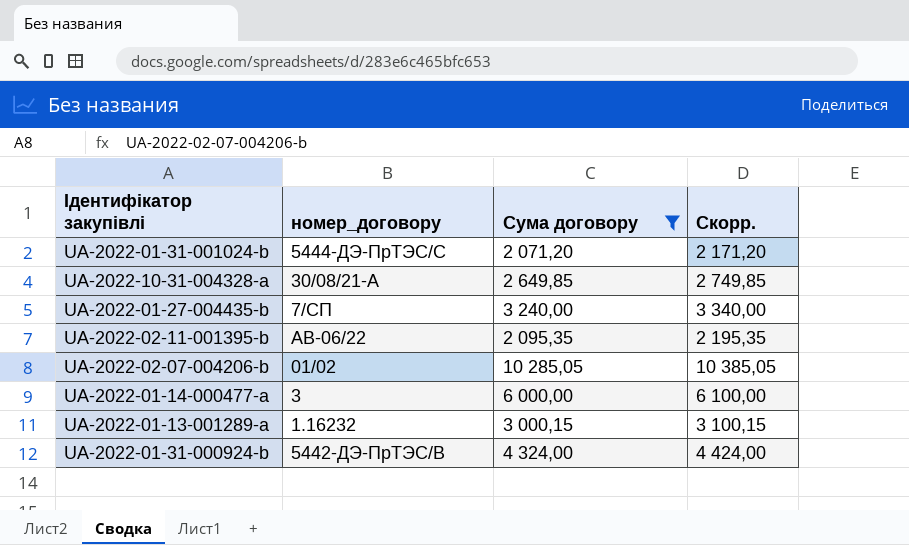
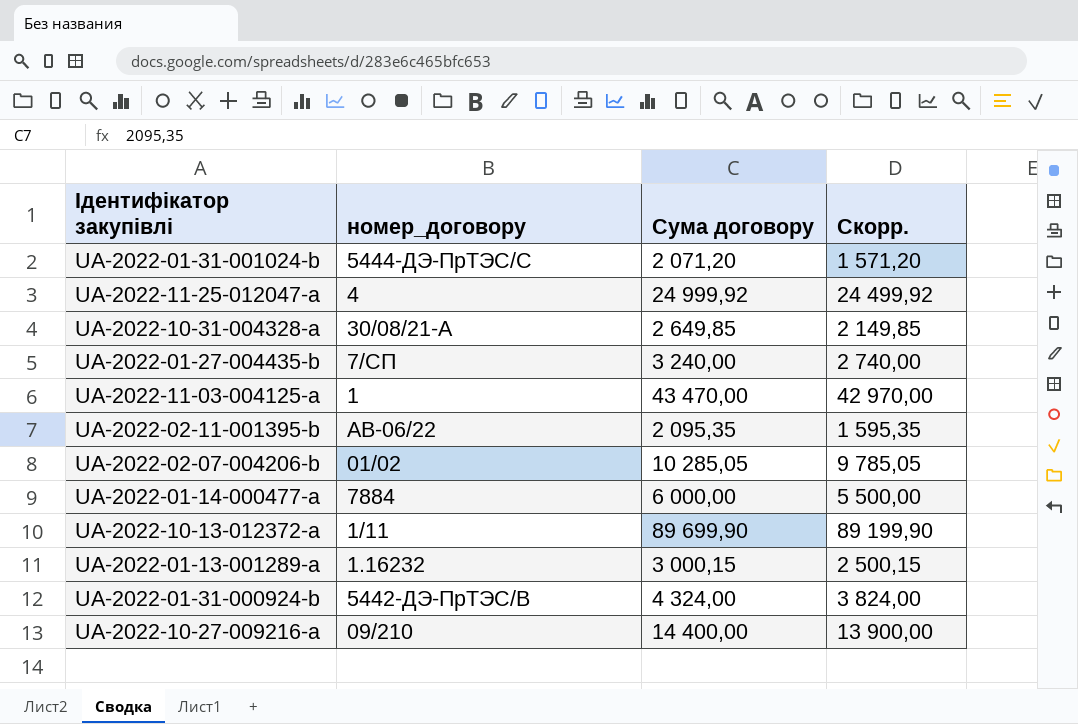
filter: Сума договору <= 10 285,05 -> none
column Скорр. | formula: [Сума договору] + 100 -> [Сума договору] - 500
UA-2022-01-14-000477-a | номер_договору: 3 -> 7884

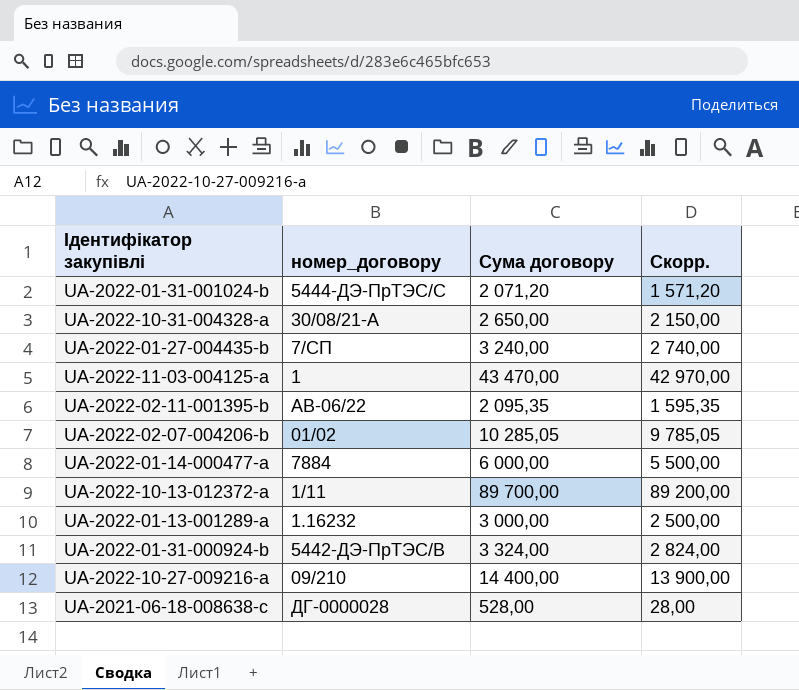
row UA-2022-11-25-012047-a: 4 | 24 999,92 | 24 499,92 -> none
UA-2022-10-31-004328-a | Сума договору: 2 649,85 -> 2 650,00
UA-2022-10-31-004328-a | Скорр.: 2 149,85 -> 2 150,00
UA-2022-10-13-012372-a | Сума договору: 89 699,90 -> 89 700,00
UA-2022-10-13-012372-a | Скорр.: 89 199,90 -> 89 200,00
UA-2022-01-13-001289-a | Сума договору: 3 000,15 -> 3 000,00
UA-2022-01-13-001289-a | Скорр.: 2 500,15 -> 2 500,00
UA-2022-01-31-000924-b | Сума договору: 4 324,00 -> 3 324,00
UA-2022-01-31-000924-b | Скорр.: 3 824,00 -> 2 824,00
row UA-2021-06-18-008638-c: none -> ДГ-0000028 | 528,00 | 28,00

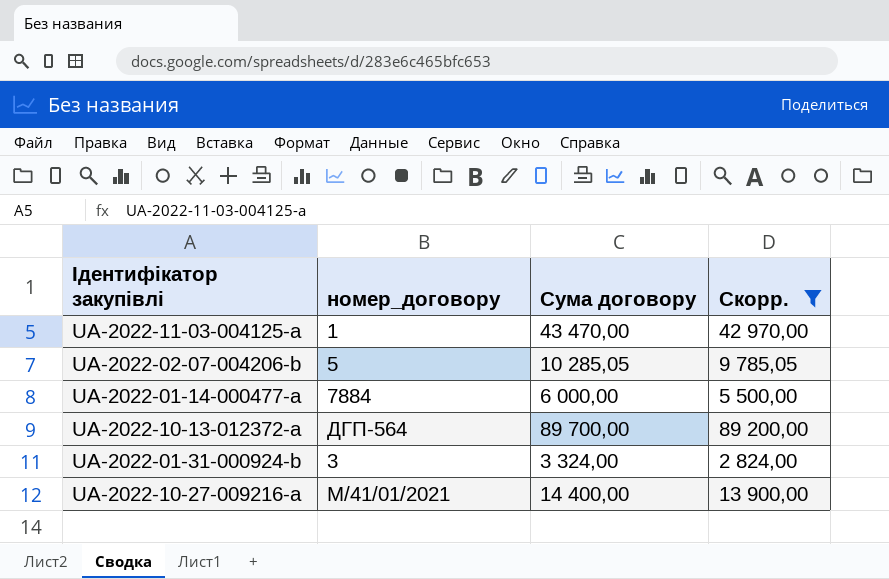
filter: none -> Скорр. >= 2 824,00
UA-2022-02-07-004206-b | номер_договору: 01/02 -> 5
UA-2022-10-13-012372-a | номер_договору: 1/11 -> ДГП-564
UA-2022-01-31-000924-b | номер_договору: 5442-ДЭ-ПрТЭС/В -> 3
UA-2022-10-27-009216-a | номер_договору: 09/210 -> М/41/01/2021

